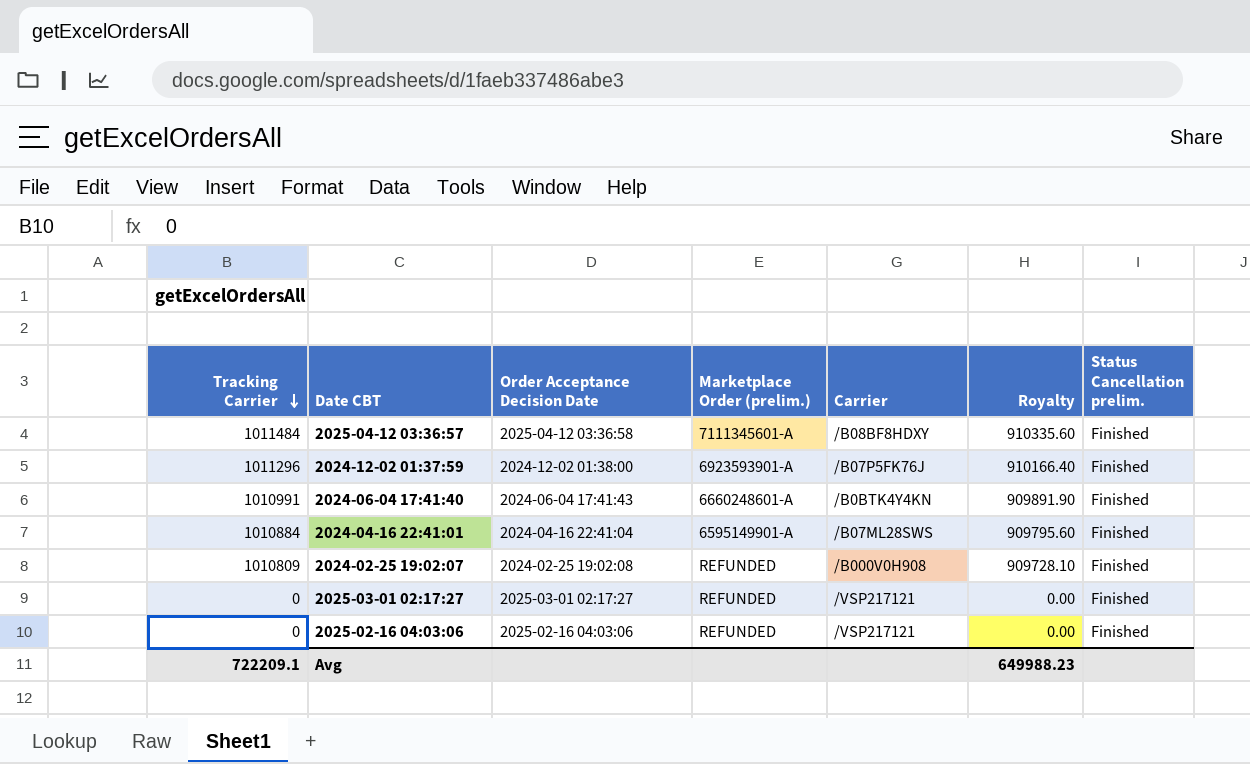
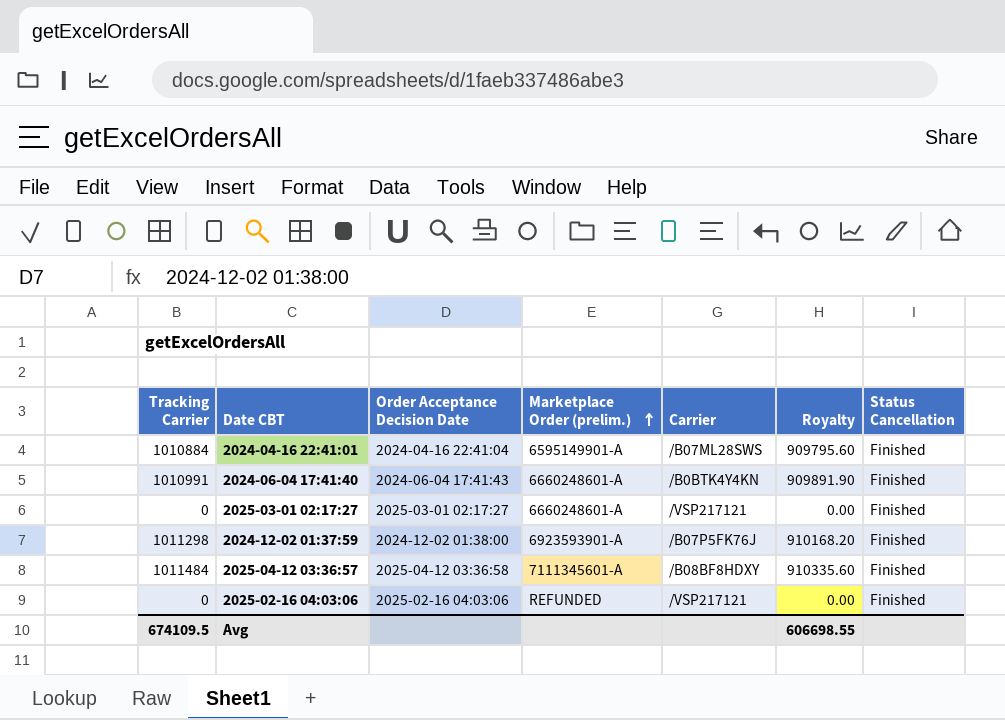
row order: Tracking Carrier descending -> Marketplace Order (prelim.) ascending
column name: Status Cancellation prelim. -> Status Cancellation
row 2024-02-25 19:02:07: 1010809 | 2024-02-25 19:02:08 | REFUNDED | /B000V0H908 | 909728.10 | Finished -> none
2025-03-01 02:17:27 | Marketplace Order (prelim.): REFUNDED -> 6660248601-A
2024-12-02 01:37:59 | Tracking Carrier: 1011296 -> 1011298
2024-12-02 01:37:59 | Royalty: 910166.40 -> 910168.20
Avg | Tracking Carrier: 722209.1 -> 674109.5
Avg | Royalty: 649988.23 -> 606698.55

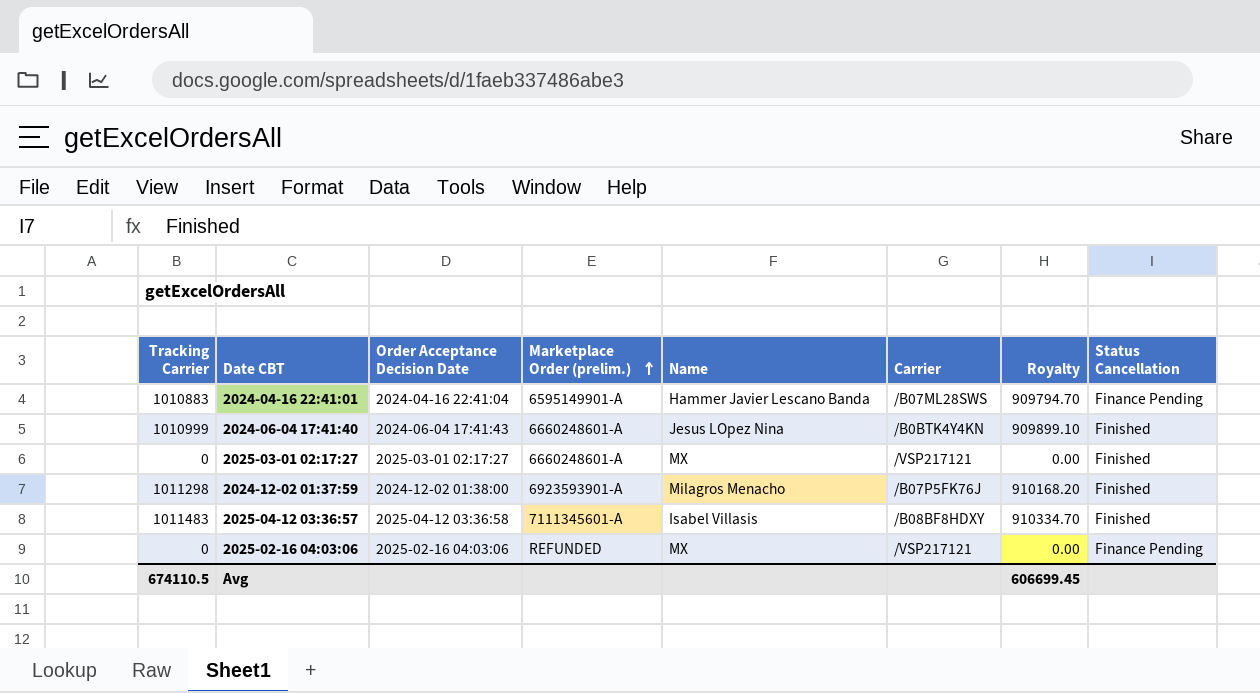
column Name | position: none -> 5
2024-04-16 22:41:01 | Tracking Carrier: 1010884 -> 1010883
2024-04-16 22:41:01 | Royalty: 909795.60 -> 909794.70
2024-04-16 22:41:01 | Status Cancellation: Finished -> Finance Pending
2024-06-04 17:41:40 | Tracking Carrier: 1010991 -> 1010999
2024-06-04 17:41:40 | Royalty: 909891.90 -> 909899.10
2025-04-12 03:36:57 | Tracking Carrier: 1011484 -> 1011483
2025-04-12 03:36:57 | Royalty: 910335.60 -> 910334.70
2025-02-16 04:03:06 | Status Cancellation: Finished -> Finance Pending
Avg | Tracking Carrier: 674109.5 -> 674110.5
Avg | Royalty: 606698.55 -> 606699.45

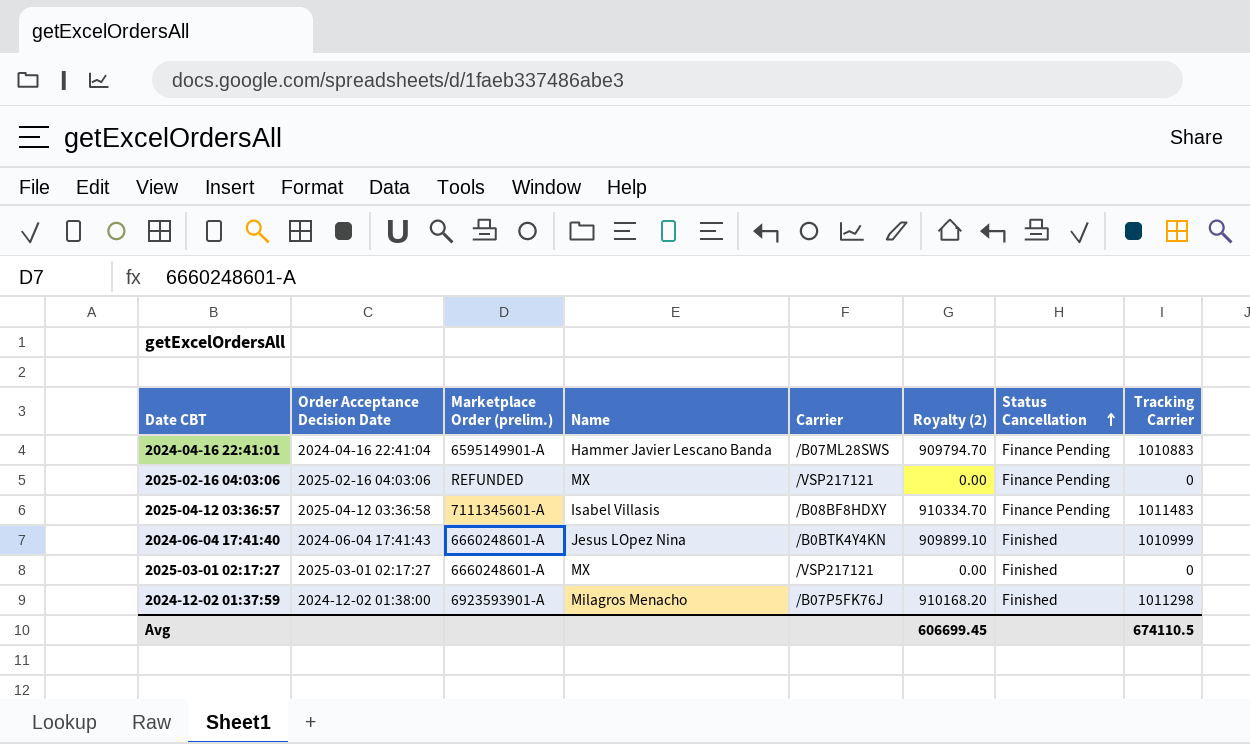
row order: Marketplace Order (prelim.) ascending -> Status Cancellation ascending
column name: Royalty -> Royalty (2)
column Tracking Carrier | position: 1 -> 8
2025-04-12 03:36:57 | Status Cancellation: Finished -> Finance Pending

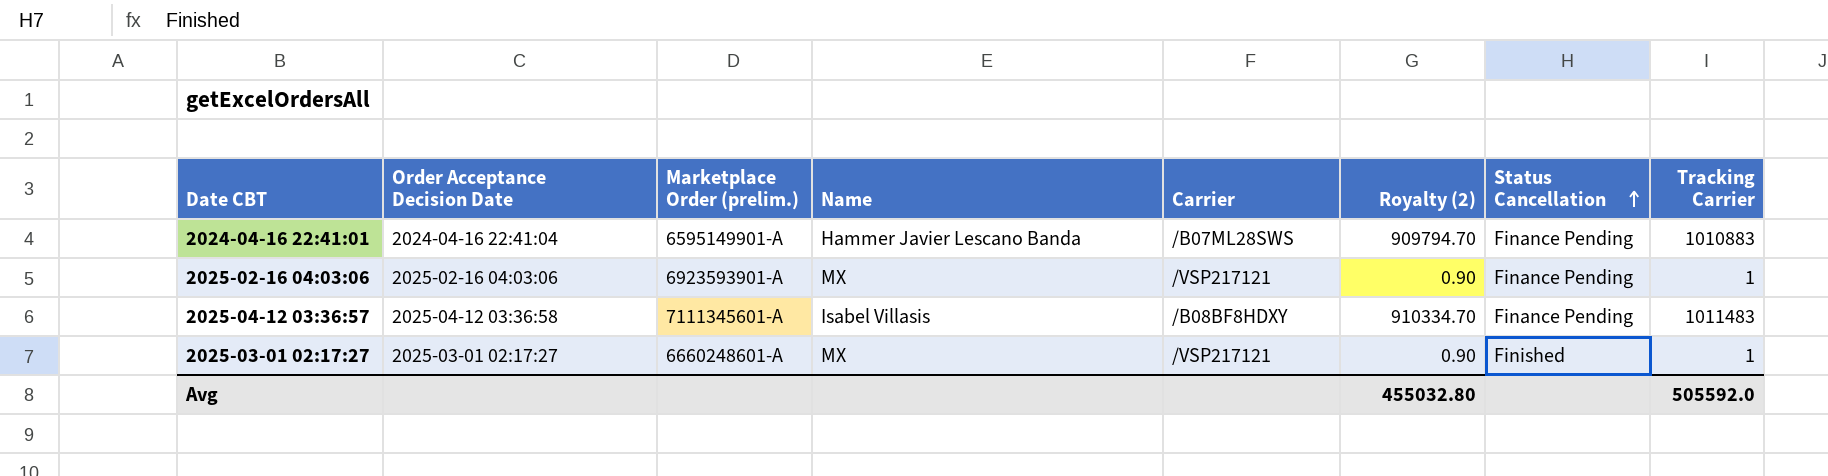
row 2024-06-04 17:41:40: 2024-06-04 17:41:43 | 6660248601-A | Jesus LOpez Nina | /B0BTK4Y4KN | 909899.10 | Finished | 1010999 -> none
row 2024-12-02 01:37:59: 2024-12-02 01:38:00 | 6923593901-A | Milagros Menacho | /B07P5FK76J | 910168.20 | Finished | 1011298 -> none
2025-02-16 04:03:06 | Marketplace Order (prelim.): REFUNDED -> 6923593901-A
2025-02-16 04:03:06 | Royalty (2): 0.00 -> 0.90
2025-02-16 04:03:06 | Tracking Carrier: 0 -> 1
2025-03-01 02:17:27 | Royalty (2): 0.00 -> 0.90
2025-03-01 02:17:27 | Tracking Carrier: 0 -> 1
Avg | Royalty (2): 606699.45 -> 455032.80
Avg | Tracking Carrier: 674110.5 -> 505592.0

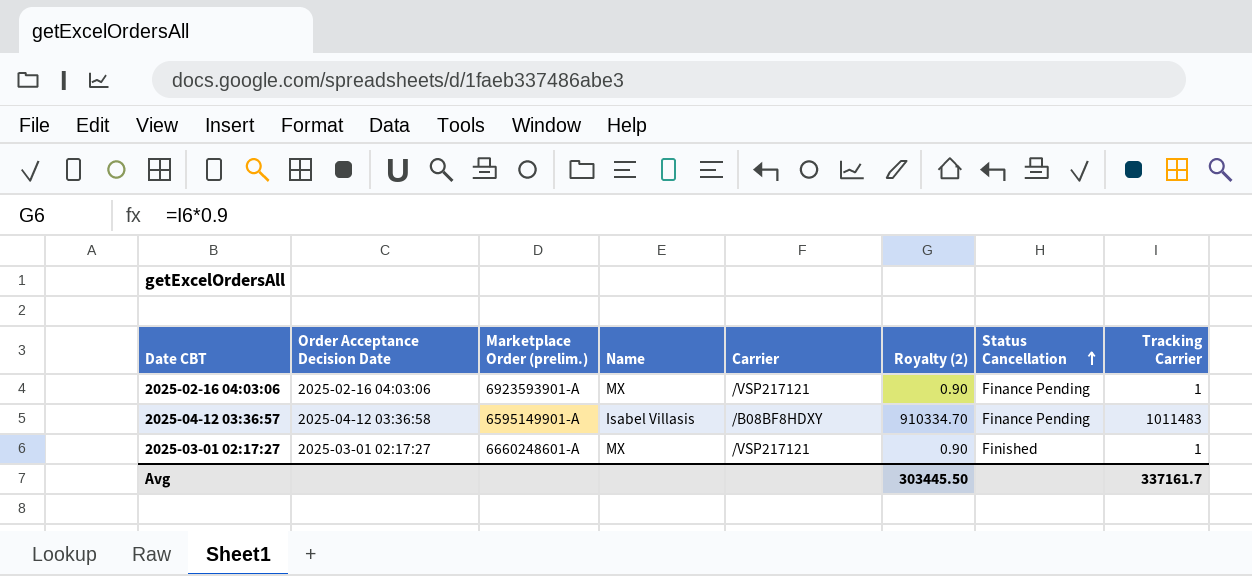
row 2024-04-16 22:41:01: 2024-04-16 22:41:04 | 6595149901-A | Hammer Javier Lescano Banda | /B07ML28SWS | 909794.70 | Finance Pending | 1010883 -> none
2025-04-12 03:36:57 | Marketplace Order (prelim.): 7111345601-A -> 6595149901-A
Avg | Royalty (2): 455032.80 -> 303445.50
Avg | Tracking Carrier: 505592.0 -> 337161.7

